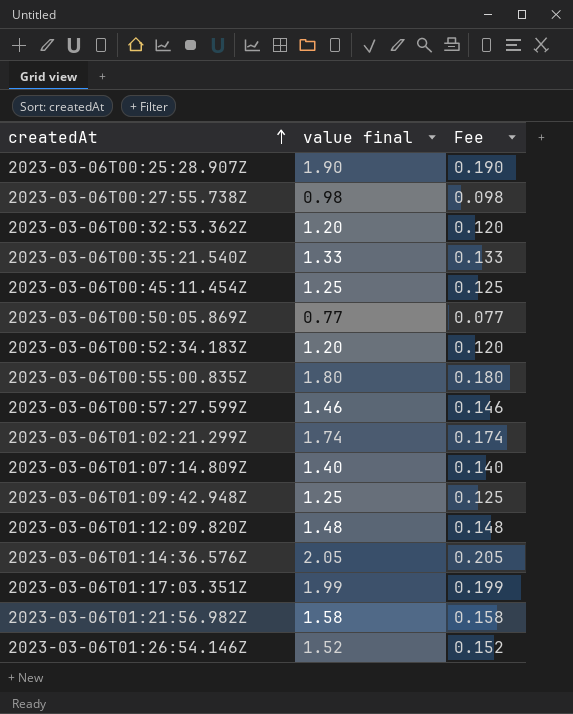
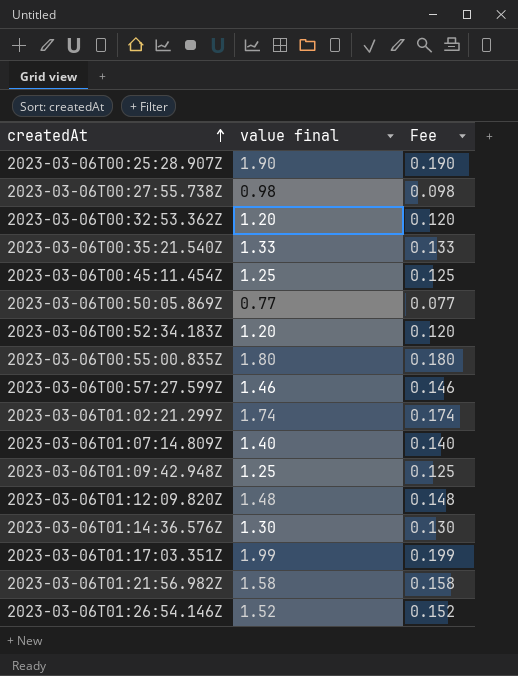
2023-03-06T01:14:36.576Z | value final: 2.05 -> 1.30
2023-03-06T01:14:36.576Z | Fee: 0.205 -> 0.130

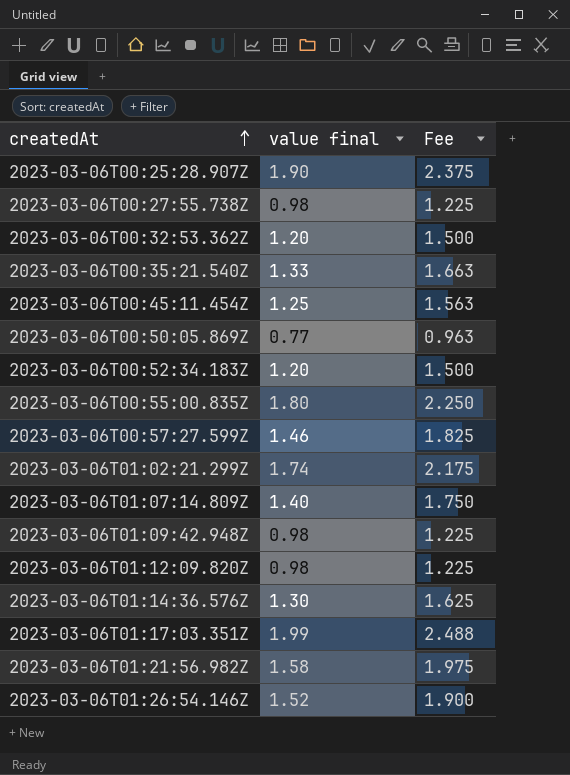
column Fee | formula: [value final] * 0.1 -> [value final] * 1.25
2023-03-06T01:09:42.948Z | value final: 1.25 -> 0.98
2023-03-06T01:12:09.820Z | value final: 1.48 -> 0.98

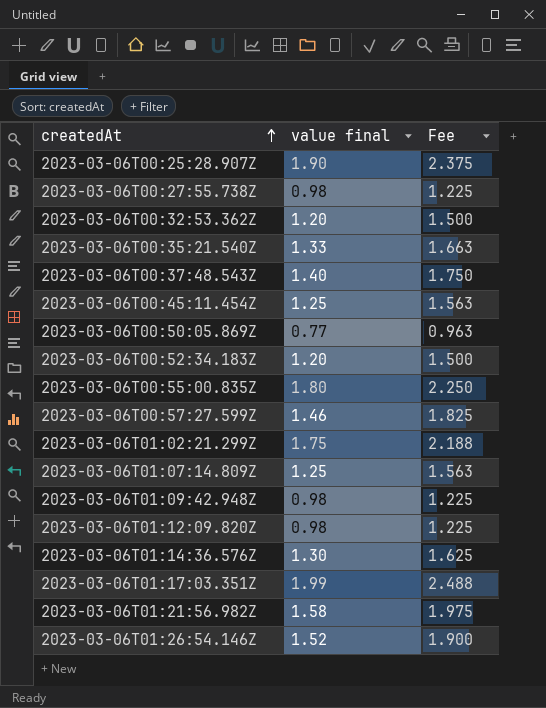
row 2023-03-06T00:37:48.543Z: none -> 1.40 | 1.750
2023-03-06T01:02:21.299Z | value final: 1.74 -> 1.75
2023-03-06T01:02:21.299Z | Fee: 2.175 -> 2.188
2023-03-06T01:07:14.809Z | value final: 1.40 -> 1.25
2023-03-06T01:07:14.809Z | Fee: 1.750 -> 1.563

